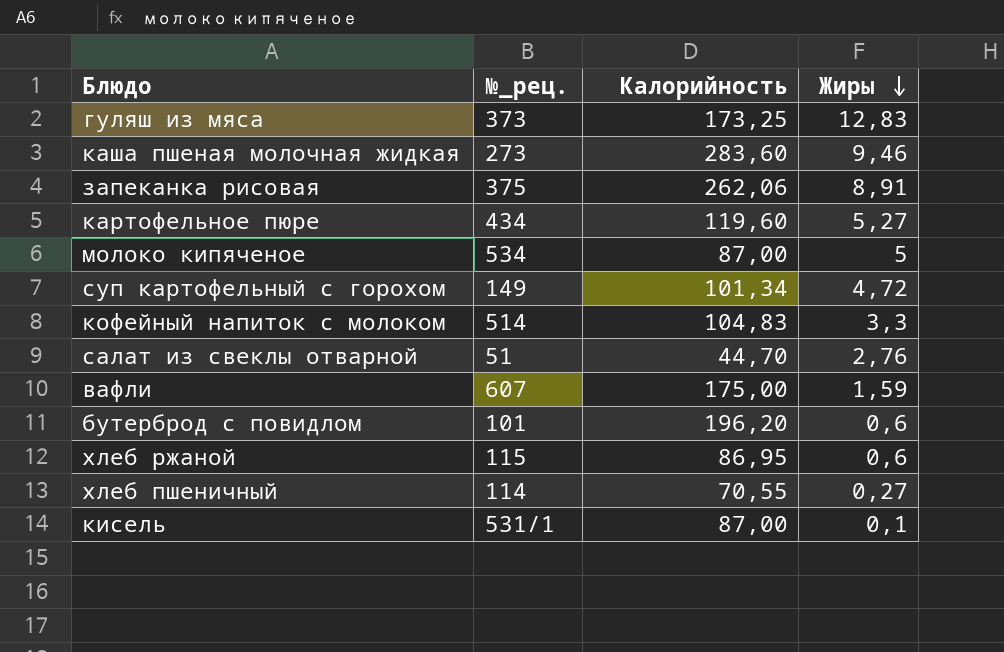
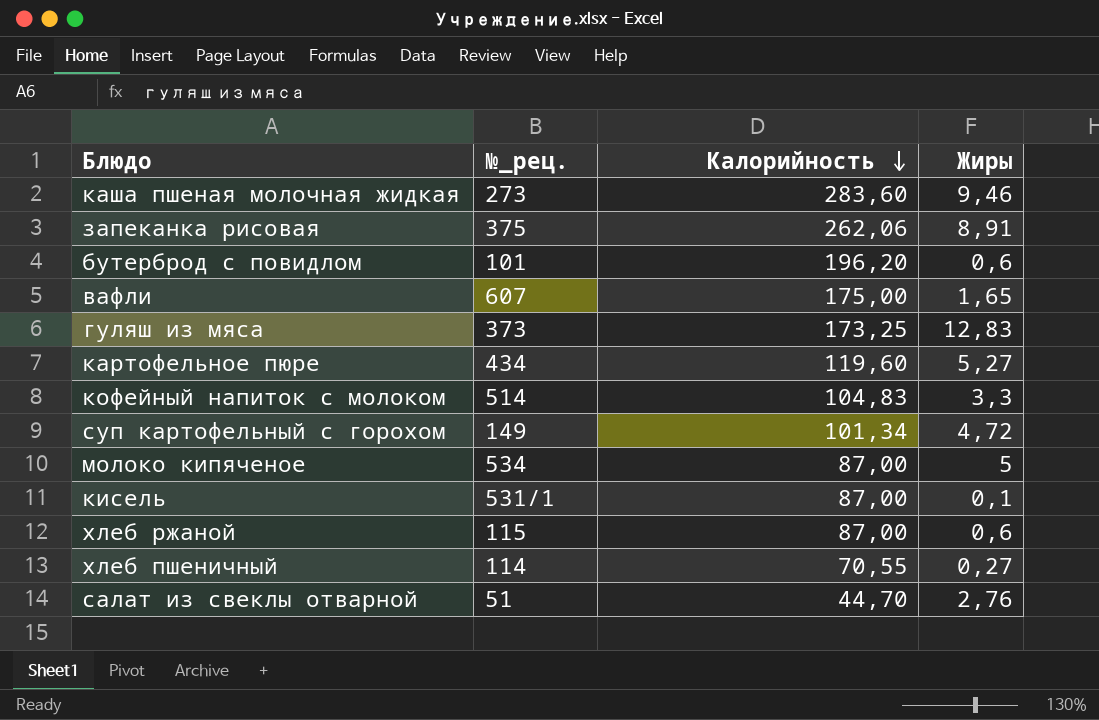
row order: Жиры descending -> Калорийность descending
вафли | Жиры: 1,59 -> 1,65
хлеб ржаной | Калорийность: 86,95 -> 87,00

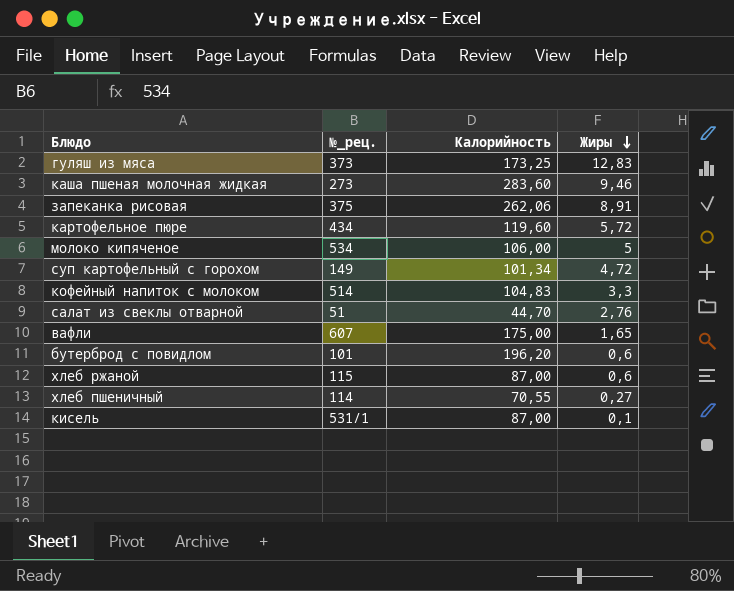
row order: Калорийность descending -> Жиры descending
картофельное пюре | Жиры: 5,27 -> 5,72
молоко кипяченое | Калорийность: 87,00 -> 106,00

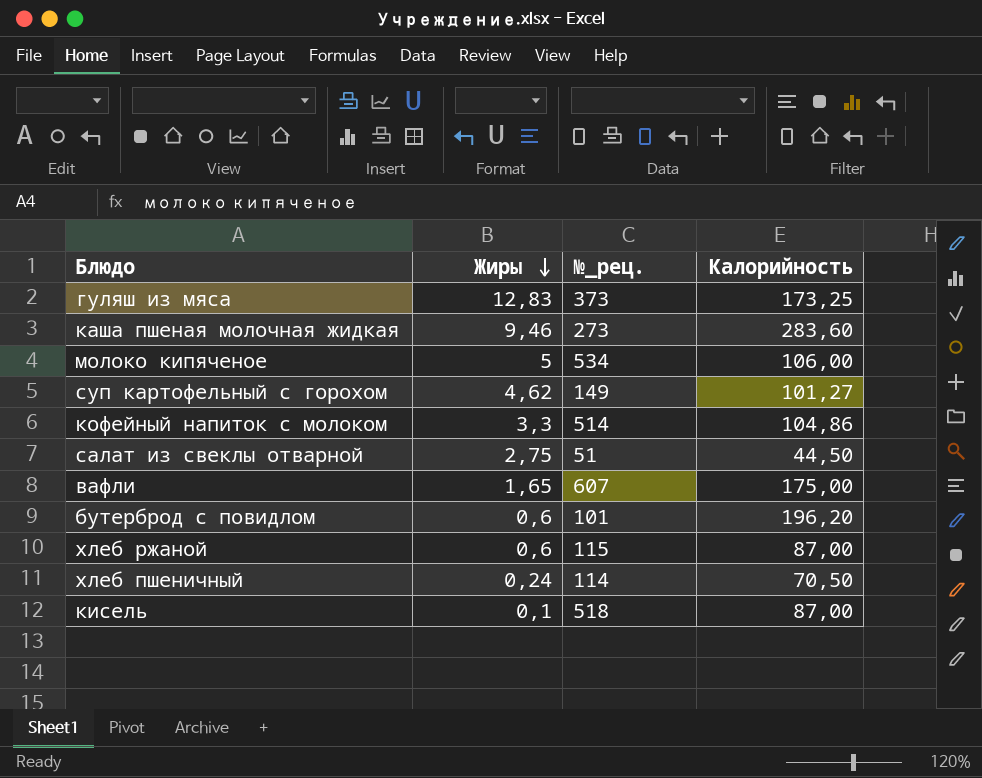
column Жиры | position: 4 -> 2
row запеканка рисовая: 375 | 262,06 | 8,91 -> none
row картофельное пюре: 434 | 119,60 | 5,72 -> none
суп картофельный с горохом | Жиры: 4,72 -> 4,62
суп картофельный с горохом | Калорийность: 101,34 -> 101,27
кофейный напиток с молоком | Калорийность: 104,83 -> 104,86
салат из свеклы отварной | Жиры: 2,76 -> 2,75
салат из свеклы отварной | Калорийность: 44,70 -> 44,50
хлеб пшеничный | Жиры: 0,27 -> 0,24
хлеб пшеничный | Калорийность: 70,55 -> 70,50
кисель | №_рец.: 531/1 -> 518

